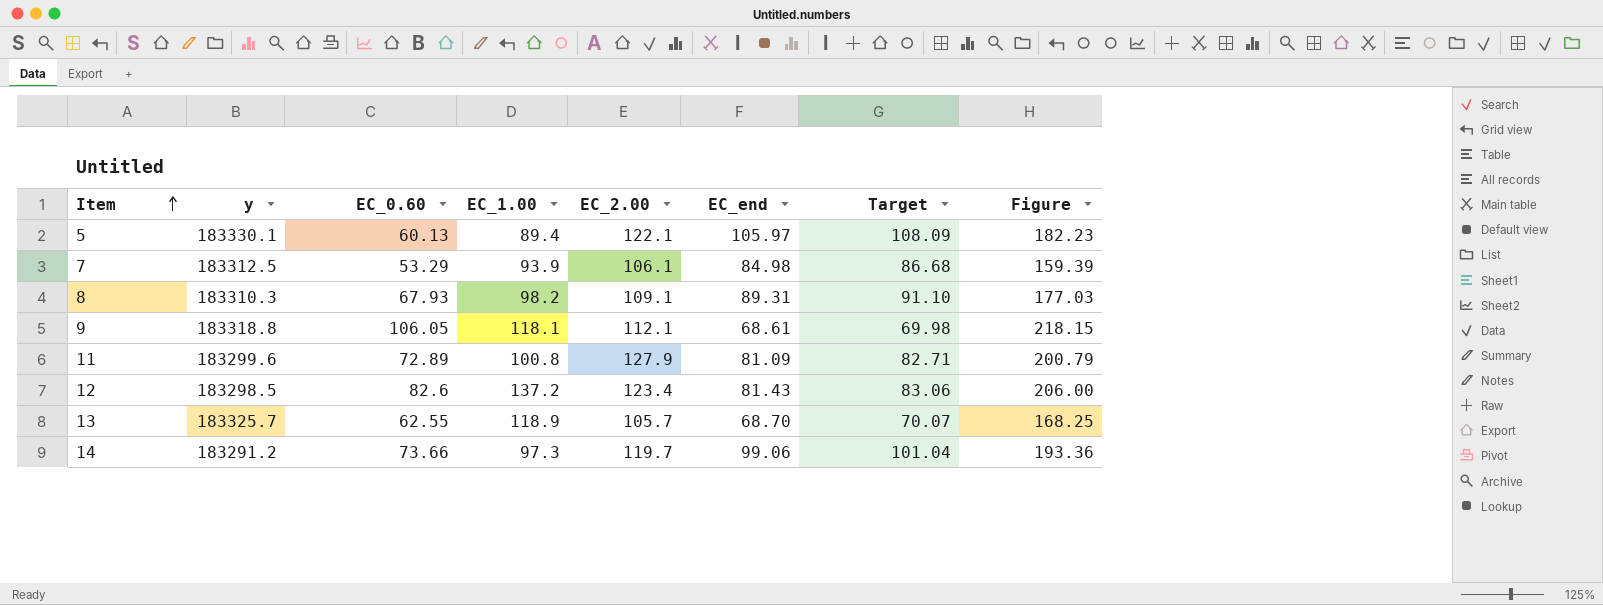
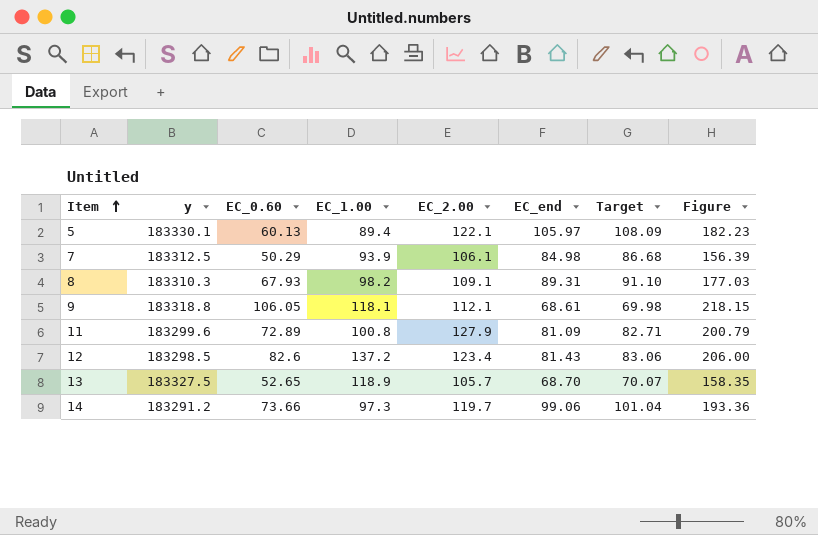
7 | EC_0.60: 53.29 -> 50.29
7 | Figure: 159.39 -> 156.39
13 | y: 183325.7 -> 183327.5
13 | EC_0.60: 62.55 -> 52.65
13 | Figure: 168.25 -> 158.35

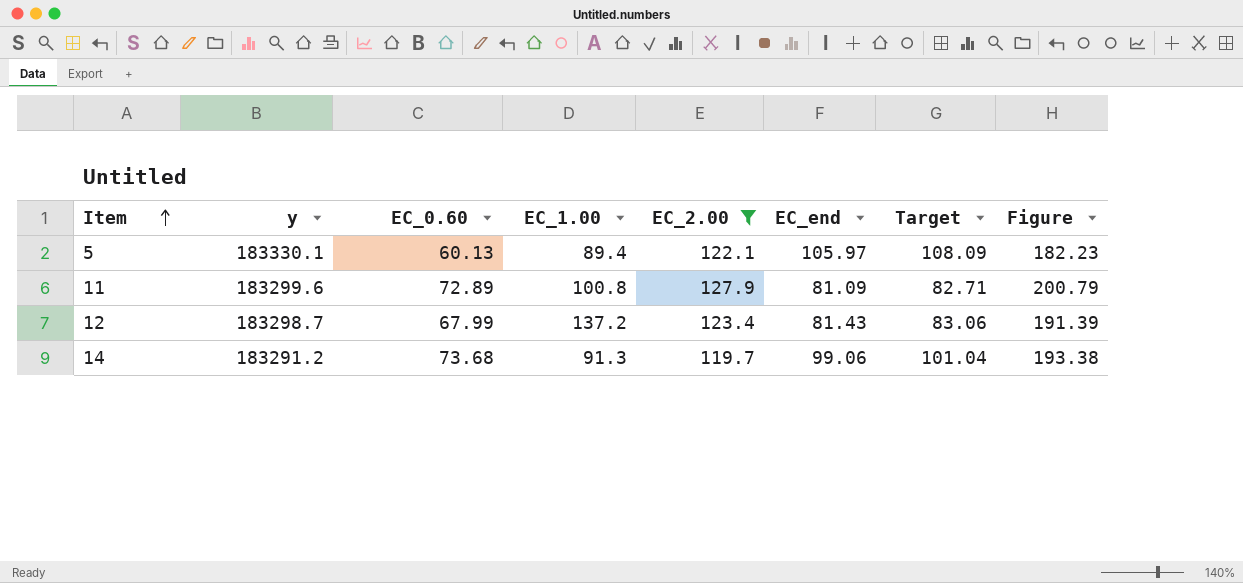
filter: none -> EC_2.00 >= 119.7
12 | y: 183298.5 -> 183298.7
12 | EC_0.60: 82.6 -> 67.99
12 | Figure: 206.00 -> 191.39
14 | EC_0.60: 73.66 -> 73.68
14 | EC_1.00: 97.3 -> 91.3
14 | Figure: 193.36 -> 193.38

